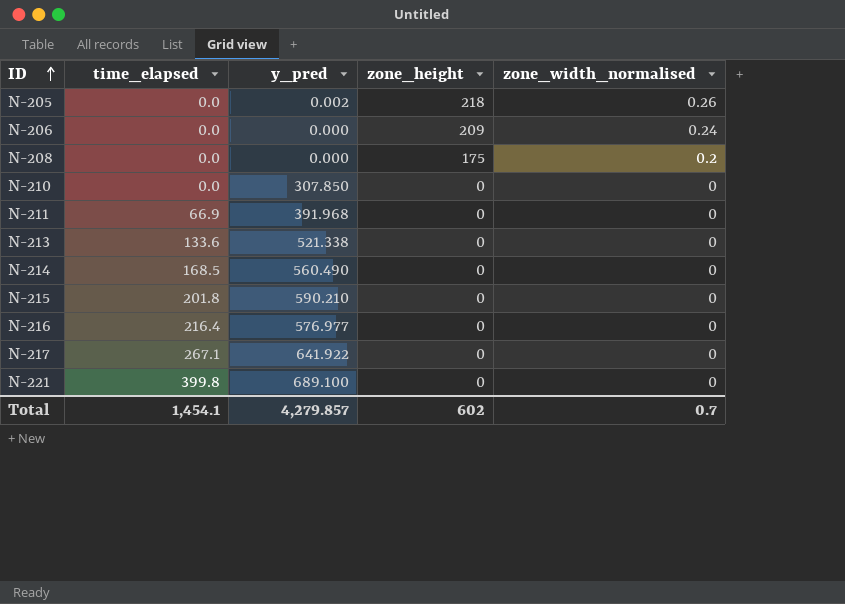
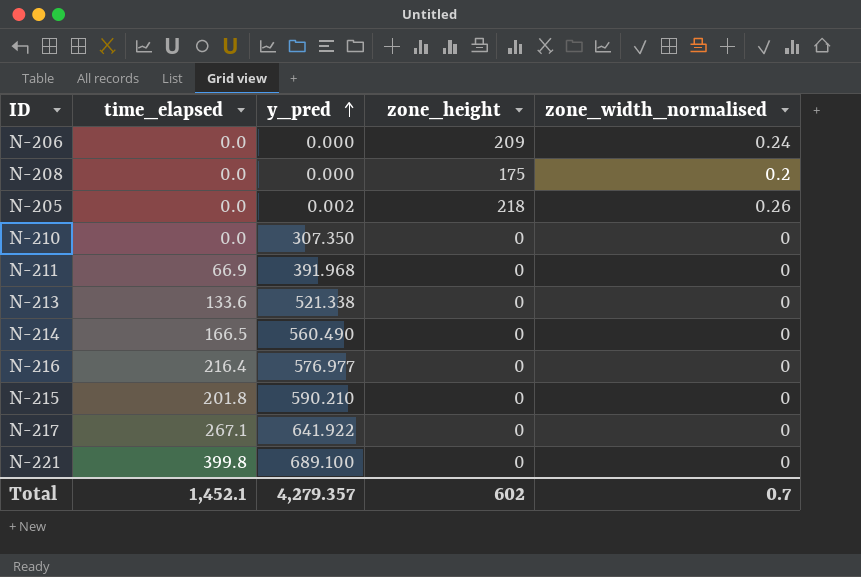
row order: ID ascending -> y_pred ascending
N-210 | y_pred: 307.850 -> 307.350
N-214 | time_elapsed: 168.5 -> 166.5
Total | time_elapsed: 1,454.1 -> 1,452.1
Total | y_pred: 4,279.857 -> 4,279.357

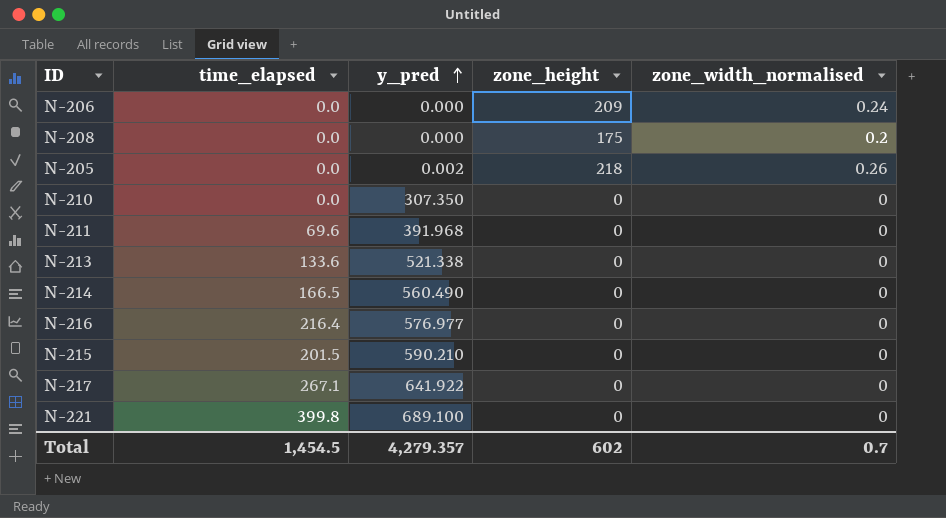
N-211 | time_elapsed: 66.9 -> 69.6
N-215 | time_elapsed: 201.8 -> 201.5
Total | time_elapsed: 1,452.1 -> 1,454.5

